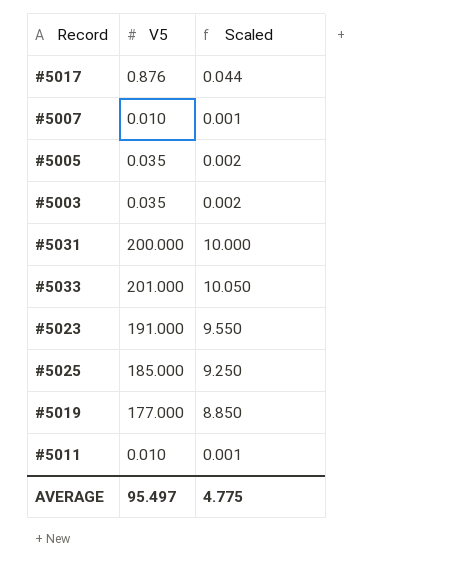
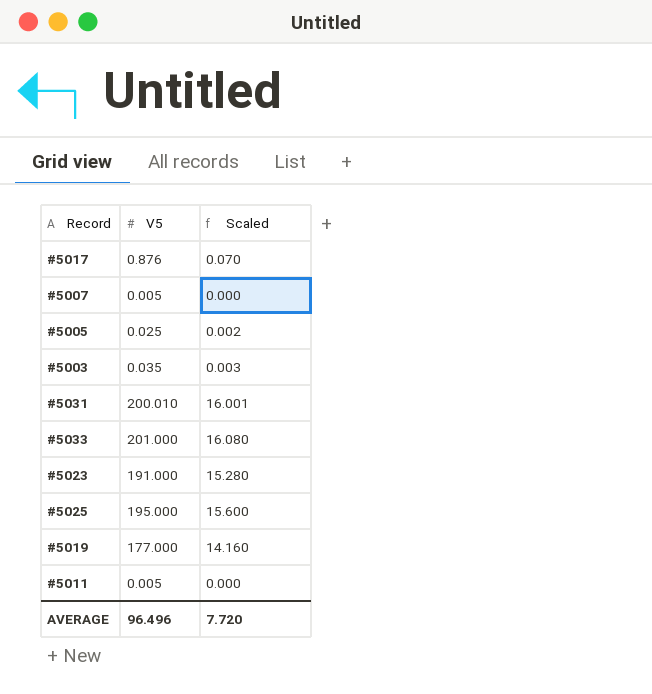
column Scaled | formula: [V5] * 0.05 -> [V5] * 0.08
#5007 | V5: 0.010 -> 0.005
#5005 | V5: 0.035 -> 0.025
#5031 | V5: 200.000 -> 200.010
#5025 | V5: 185.000 -> 195.000
#5011 | V5: 0.010 -> 0.005
AVERAGE | V5: 95.497 -> 96.496
AVERAGE | Scaled: 4.775 -> 7.720

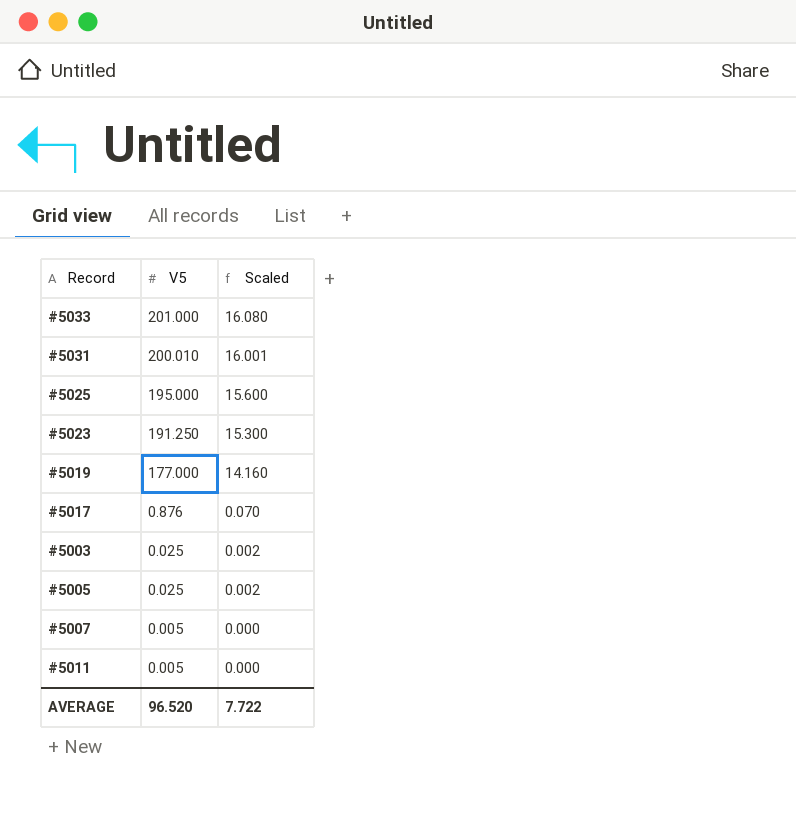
row order: none -> V5 descending
#5023 | V5: 191.000 -> 191.250
#5023 | Scaled: 15.280 -> 15.300
#5003 | V5: 0.035 -> 0.025
#5003 | Scaled: 0.003 -> 0.002
AVERAGE | V5: 96.496 -> 96.520
AVERAGE | Scaled: 7.720 -> 7.722

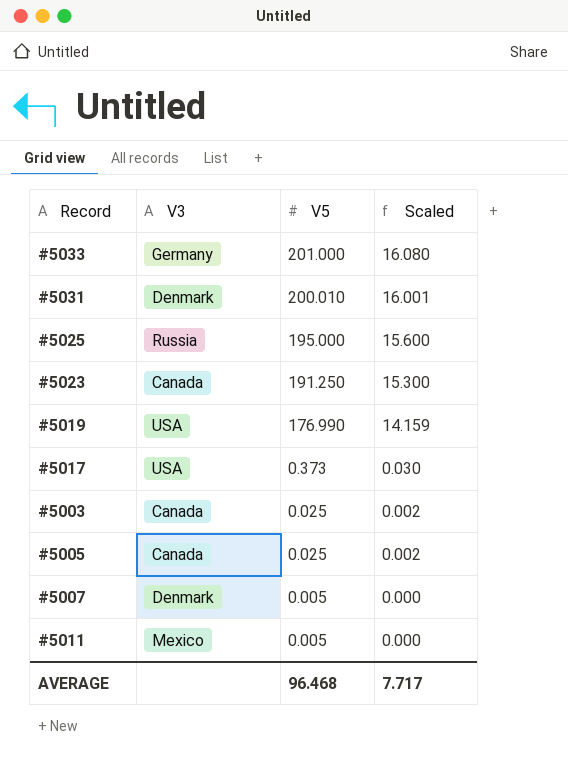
column V3 | position: none -> 2
#5019 | V5: 177.000 -> 176.990
#5019 | Scaled: 14.160 -> 14.159
#5017 | V5: 0.876 -> 0.373
#5017 | Scaled: 0.070 -> 0.030
AVERAGE | V5: 96.520 -> 96.468
AVERAGE | Scaled: 7.722 -> 7.717

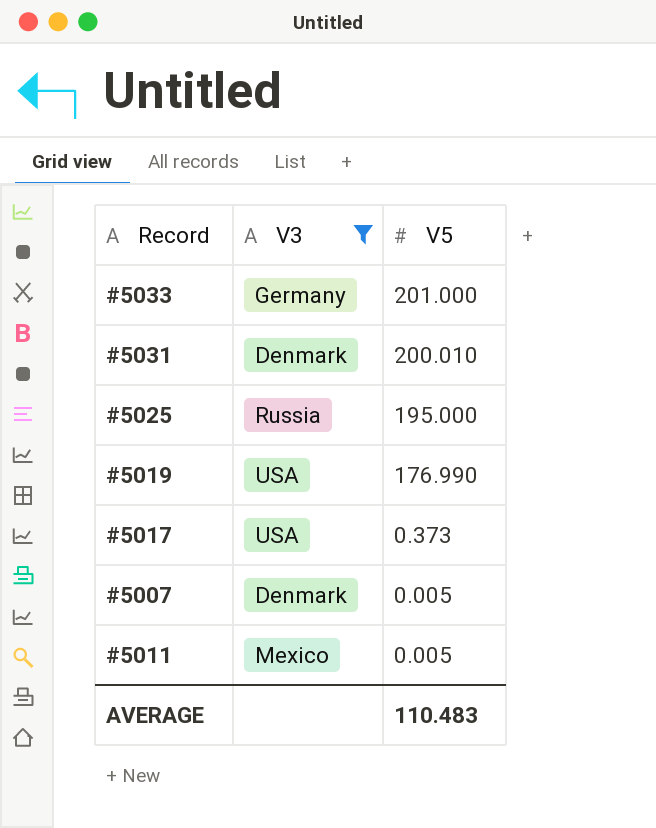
filter: none -> V3 != Canada
column Scaled | formula: [V5] * 0.08 -> none
AVERAGE | V5: 96.468 -> 110.483

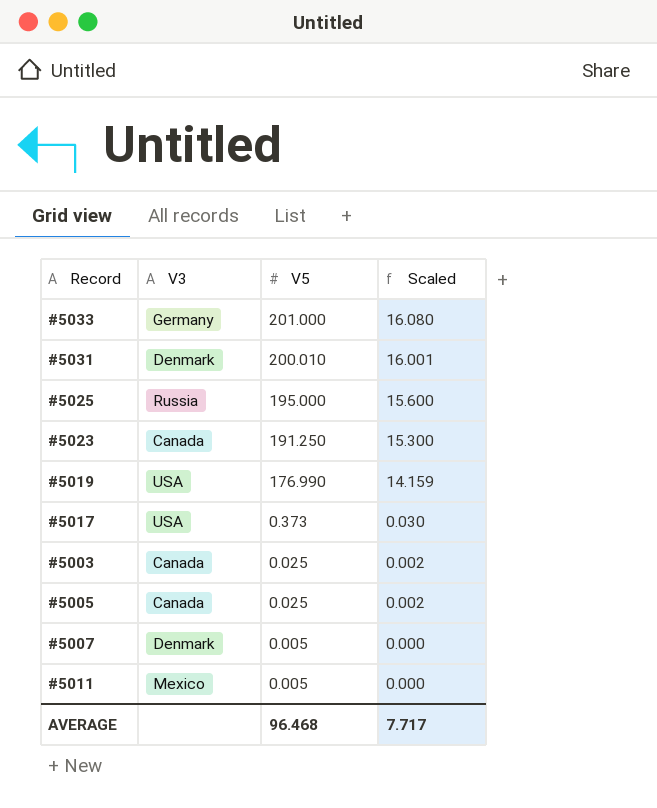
filter: V3 != Canada -> none
column Scaled | formula: none -> [V5] * 0.08
AVERAGE | V5: 110.483 -> 96.468

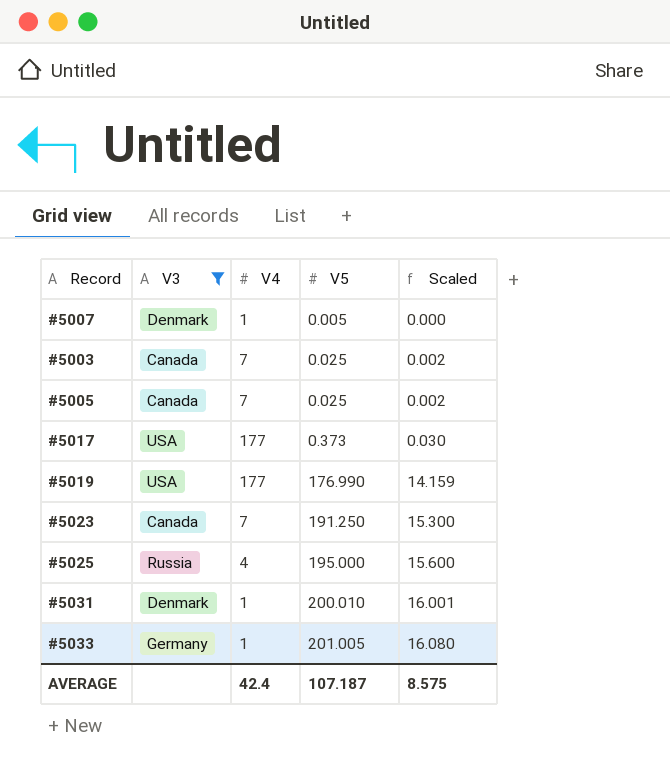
filter: none -> V3 != Mexico
row order: V5 descending -> V5 ascending
column V4 | position: none -> 3
#5033 | V5: 201.000 -> 201.005
AVERAGE | V5: 96.468 -> 107.187
AVERAGE | Scaled: 7.717 -> 8.575

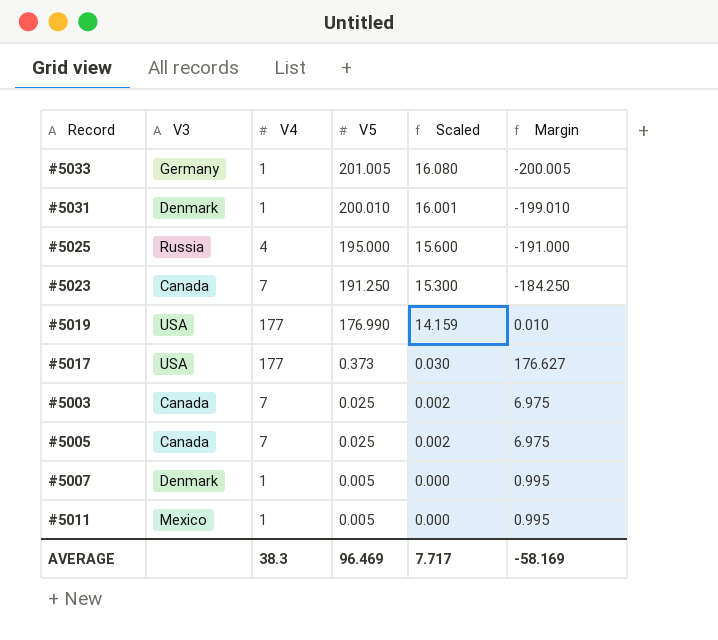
filter: V3 != Mexico -> none
row order: V5 ascending -> V5 descending
column Margin | formula: none -> [V4] - [V5]
AVERAGE | V4: 42.4 -> 38.3
AVERAGE | V5: 107.187 -> 96.469
AVERAGE | Scaled: 8.575 -> 7.717

